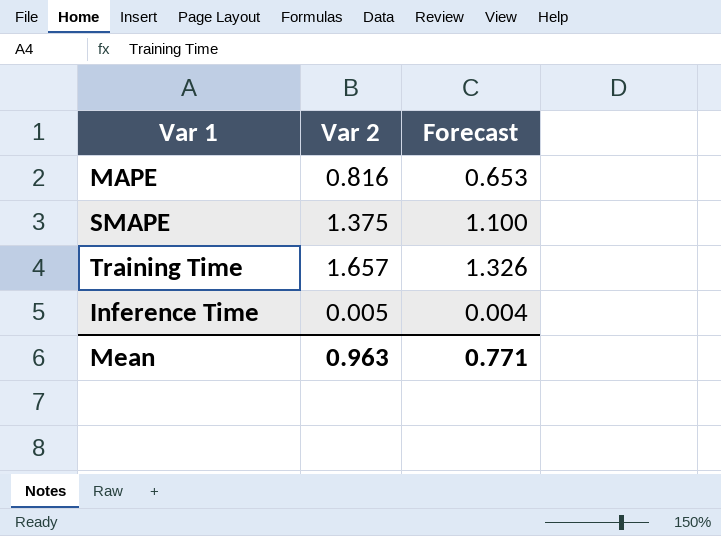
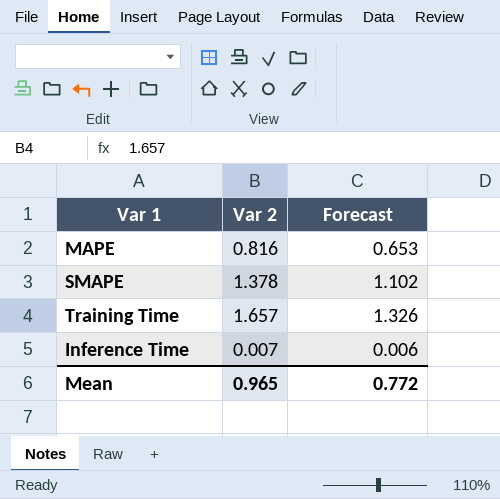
SMAPE | Var 2: 1.375 -> 1.378
SMAPE | Forecast: 1.100 -> 1.102
Inference Time | Var 2: 0.005 -> 0.007
Inference Time | Forecast: 0.004 -> 0.006
Mean | Var 2: 0.963 -> 0.965
Mean | Forecast: 0.771 -> 0.772

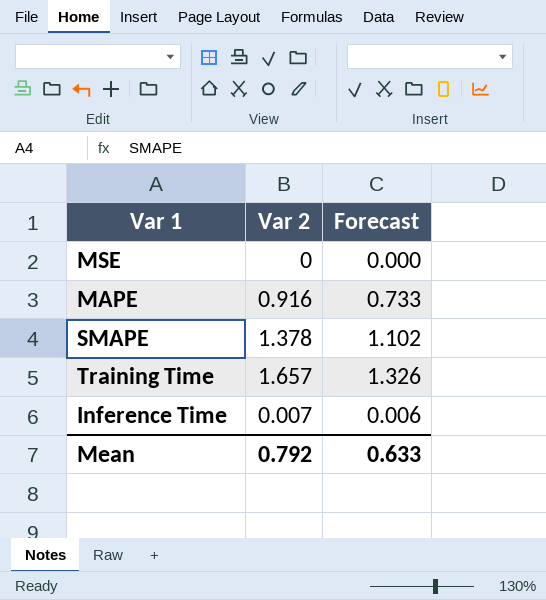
row MSE: none -> 0 | 0.000
MAPE | Var 2: 0.816 -> 0.916
MAPE | Forecast: 0.653 -> 0.733
Mean | Var 2: 0.965 -> 0.792
Mean | Forecast: 0.772 -> 0.633

